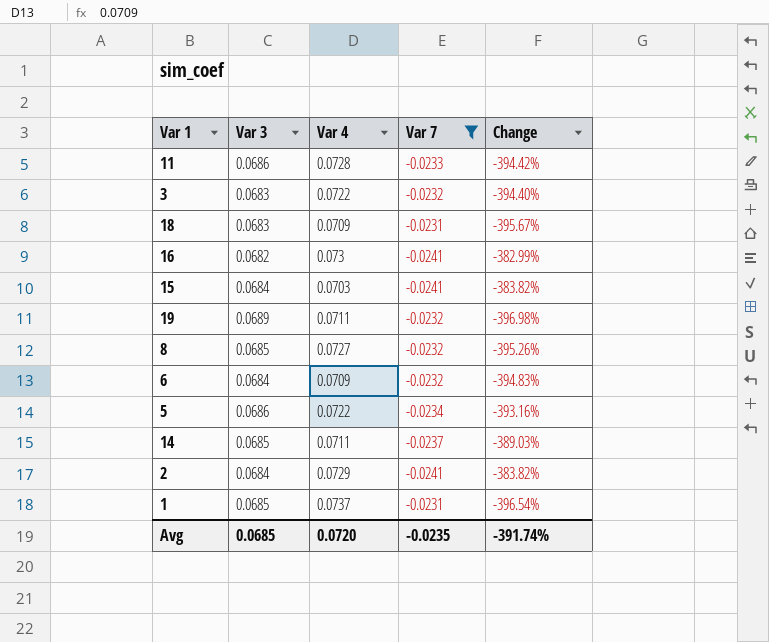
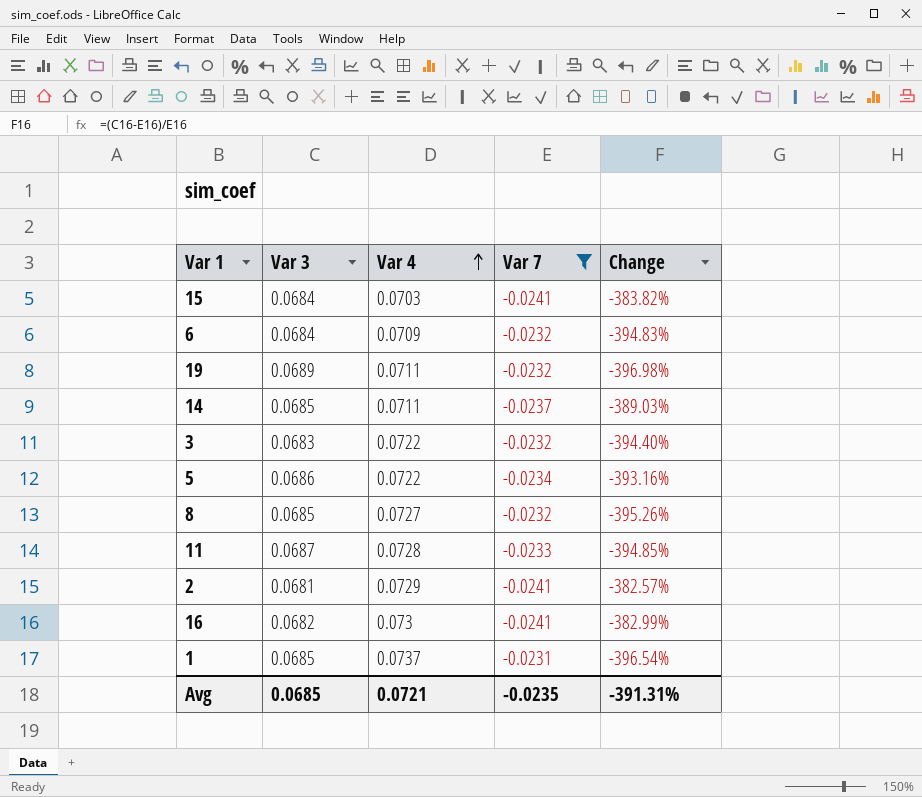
row order: none -> Var 4 ascending
row 18: 0.0683 | 0.0709 | -0.0231 | -395.67% -> none
11 | Var 3: 0.0686 -> 0.0687
11 | Change: -394.42% -> -394.85%
2 | Var 3: 0.0684 -> 0.0681
2 | Change: -383.82% -> -382.57%
Avg | Var 4: 0.0720 -> 0.0721
Avg | Change: -391.74% -> -391.31%

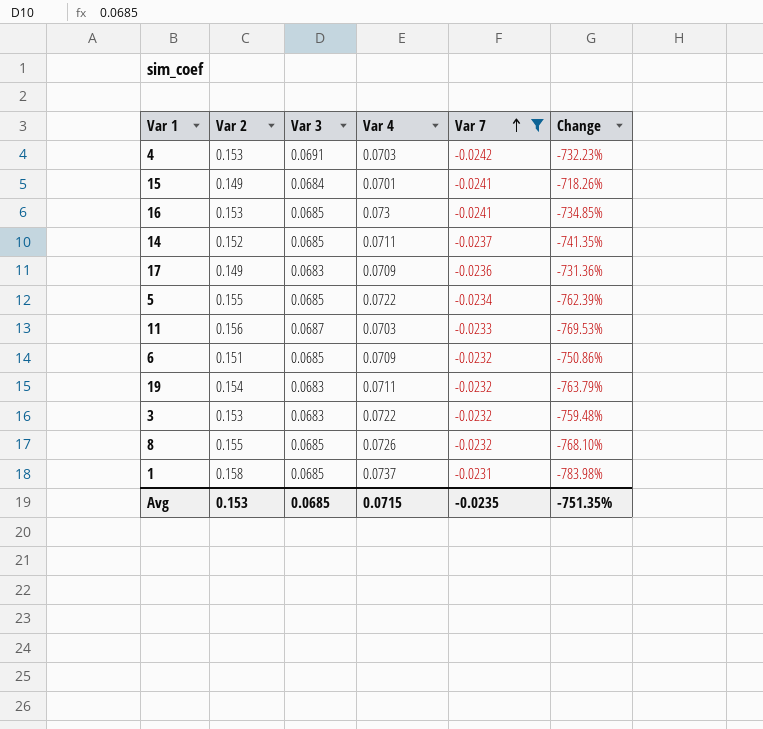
row order: Var 4 ascending -> Var 7 ascending
column Var 2 | position: none -> 2
column Change | formula: ([Var 3] - [Var 7]) / [Var 7] -> ([Var 2] - [Var 7]) / [Var 7]
row 2: 0.0681 | 0.0729 | -0.0241 | -382.57% -> none
row 4: none -> 0.153 | 0.0691 | 0.0703 | -0.0242 | -732.23%
15 | Var 4: 0.0703 -> 0.0701
16 | Var 3: 0.0682 -> 0.0685
row 17: none -> 0.149 | 0.0683 | 0.0709 | -0.0236 | -731.36%
5 | Var 3: 0.0686 -> 0.0685
11 | Var 4: 0.0728 -> 0.0703
6 | Var 3: 0.0684 -> 0.0685
19 | Var 3: 0.0689 -> 0.0683
8 | Var 4: 0.0727 -> 0.0726
Avg | Var 4: 0.0721 -> 0.0715
Avg | Change: -391.31% -> -751.35%

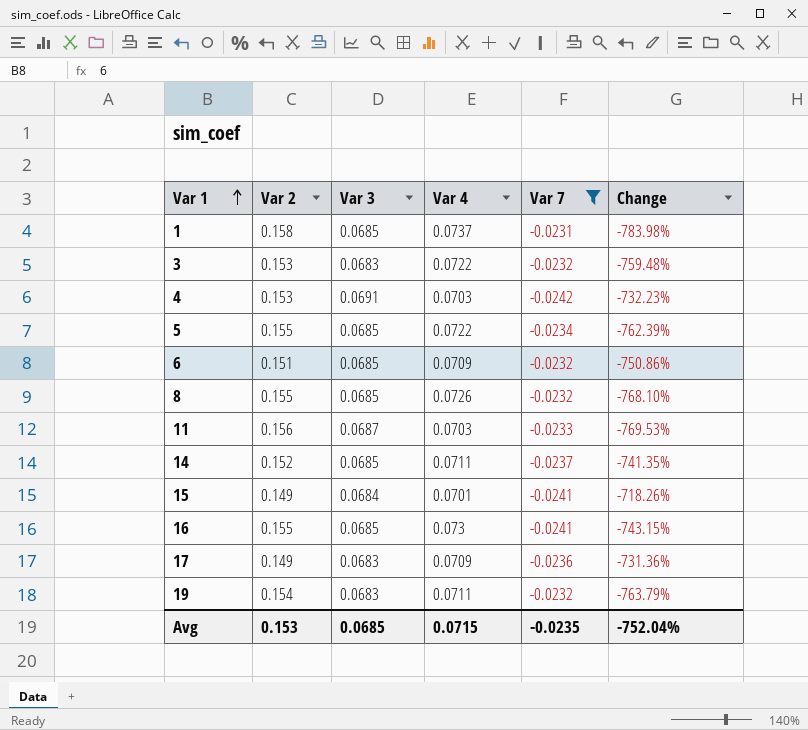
row order: Var 7 ascending -> Var 1 ascending
16 | Var 2: 0.153 -> 0.155
16 | Change: -734.85% -> -743.15%
Avg | Change: -751.35% -> -752.04%

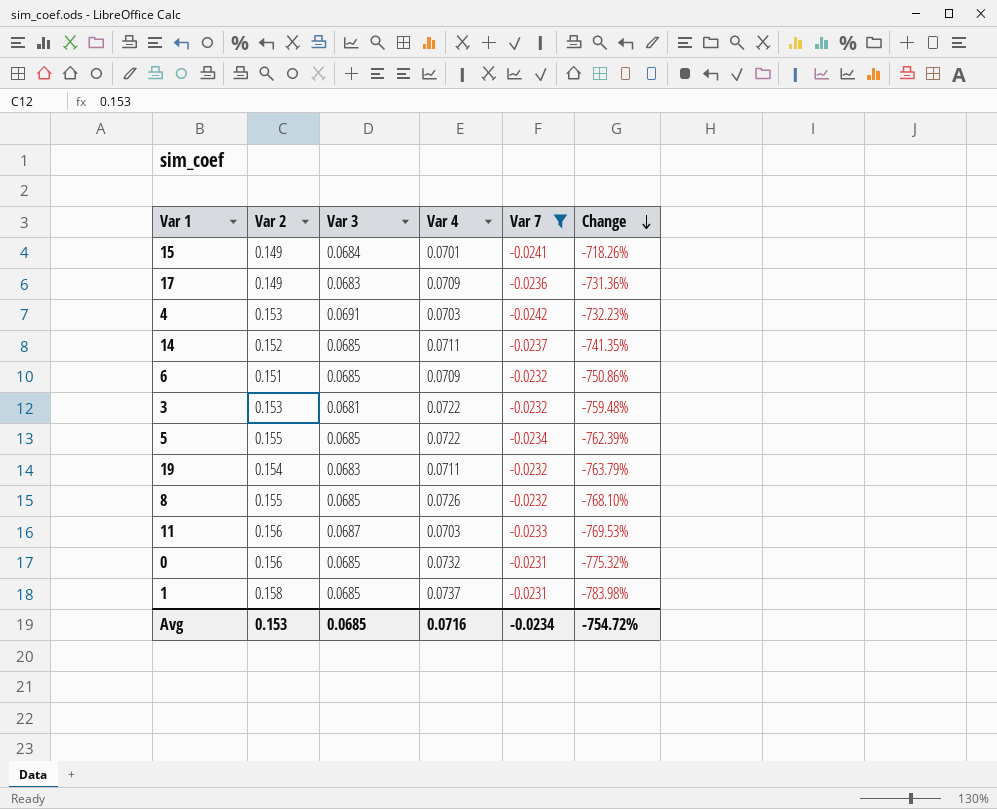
row order: Var 1 ascending -> Change descending
row 16: 0.155 | 0.0685 | 0.073 | -0.0241 | -743.15% -> none
3 | Var 3: 0.0683 -> 0.0681
row 0: none -> 0.156 | 0.0685 | 0.0732 | -0.0231 | -775.32%
Avg | Var 4: 0.0715 -> 0.0716
Avg | Var 7: -0.0235 -> -0.0234
Avg | Change: -752.04% -> -754.72%

